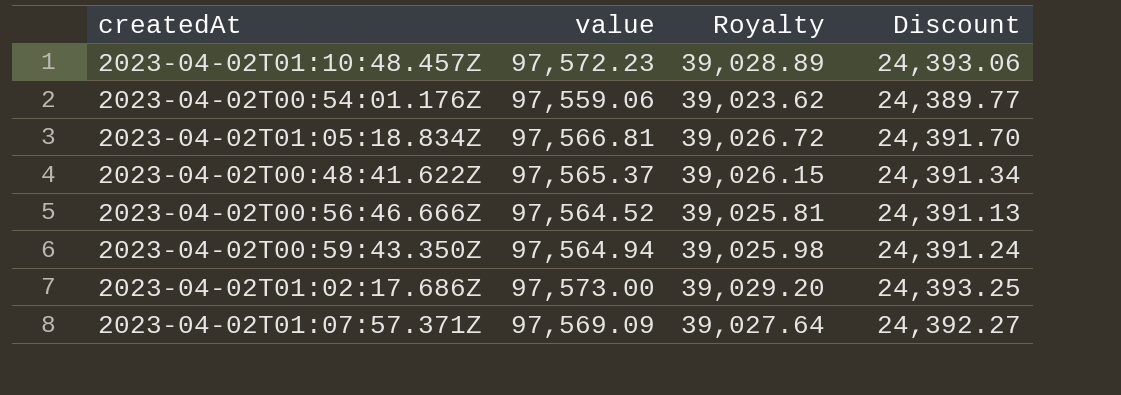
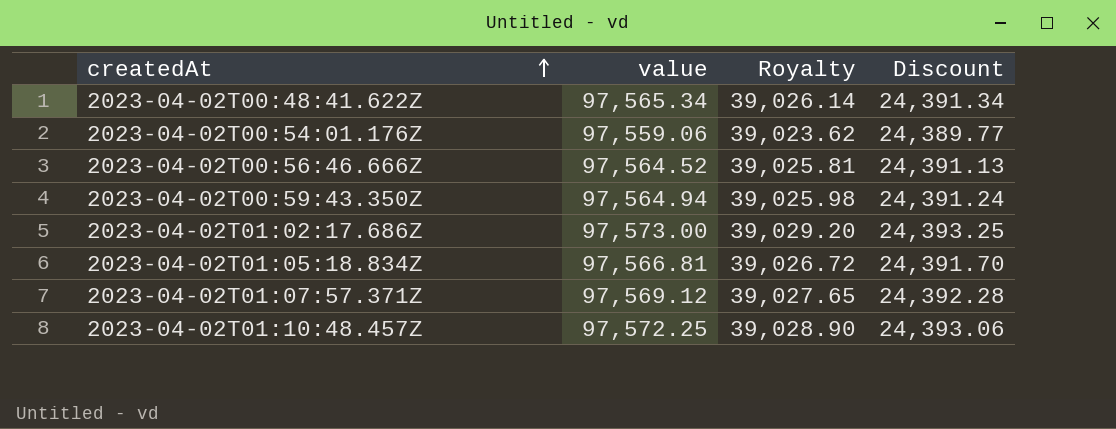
row order: none -> createdAt ascending
2023-04-02T00:48:41.622Z | value: 97,565.37 -> 97,565.34
2023-04-02T00:48:41.622Z | Royalty: 39,026.15 -> 39,026.14
2023-04-02T01:07:57.371Z | value: 97,569.09 -> 97,569.12
2023-04-02T01:07:57.371Z | Royalty: 39,027.64 -> 39,027.65
2023-04-02T01:07:57.371Z | Discount: 24,392.27 -> 24,392.28
2023-04-02T01:10:48.457Z | value: 97,572.23 -> 97,572.25
2023-04-02T01:10:48.457Z | Royalty: 39,028.89 -> 39,028.90

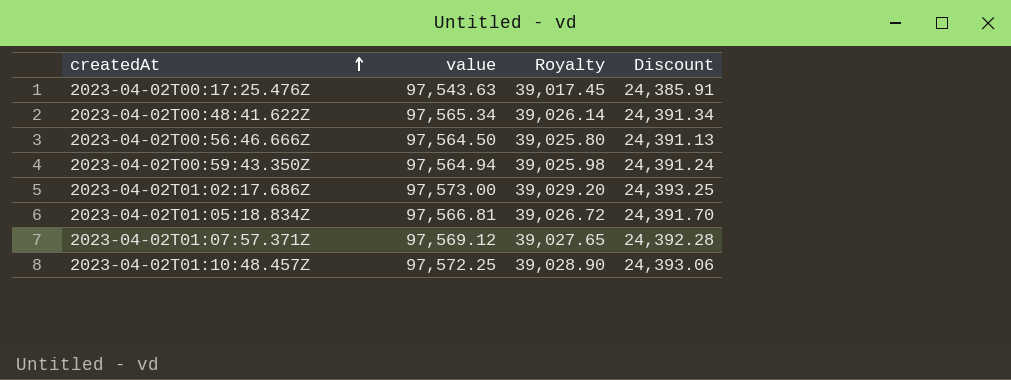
row 2023-04-02T00:54:01.176Z: 97,559.06 | 39,023.62 | 24,389.77 -> none
row 2023-04-02T00:17:25.476Z: none -> 97,543.63 | 39,017.45 | 24,385.91
2023-04-02T00:56:46.666Z | value: 97,564.52 -> 97,564.50
2023-04-02T00:56:46.666Z | Royalty: 39,025.81 -> 39,025.80

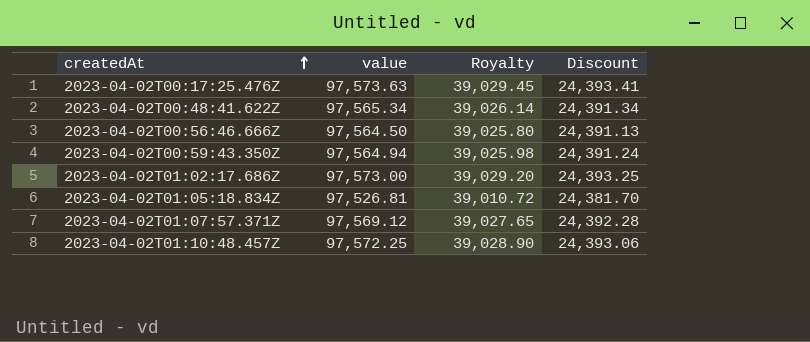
2023-04-02T00:17:25.476Z | value: 97,543.63 -> 97,573.63
2023-04-02T00:17:25.476Z | Royalty: 39,017.45 -> 39,029.45
2023-04-02T00:17:25.476Z | Discount: 24,385.91 -> 24,393.41
2023-04-02T01:05:18.834Z | value: 97,566.81 -> 97,526.81
2023-04-02T01:05:18.834Z | Royalty: 39,026.72 -> 39,010.72
2023-04-02T01:05:18.834Z | Discount: 24,391.70 -> 24,381.70

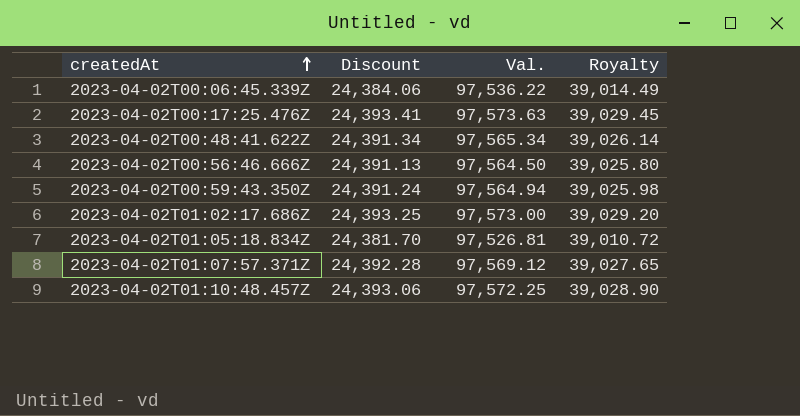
column Discount | position: 4 -> 2
column name: value -> Val.
row 2023-04-02T00:06:45.339Z: none -> 24,384.06 | 97,536.22 | 39,014.49

